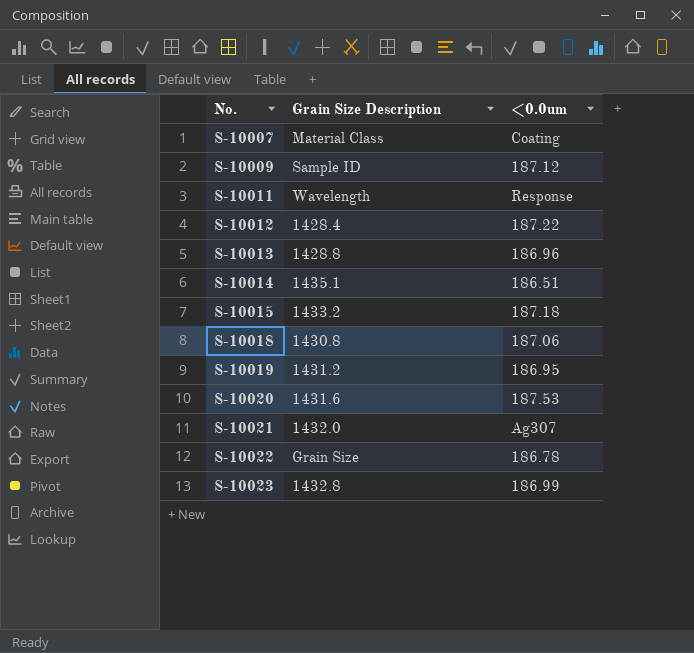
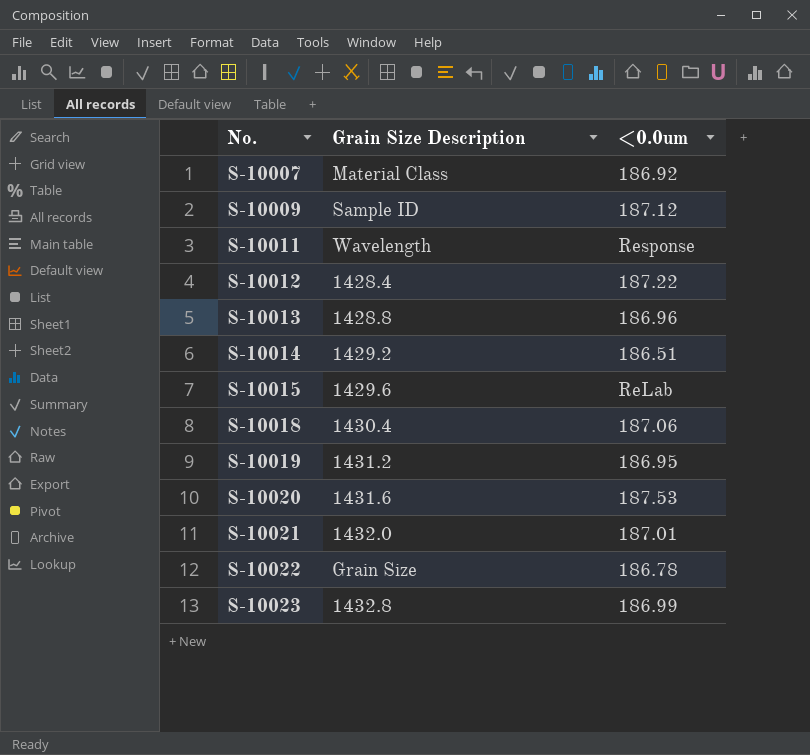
S-10007 | <0.0um: Coating -> 186.92
S-10014 | Grain Size Description: 1435.1 -> 1429.2
S-10015 | Grain Size Description: 1433.2 -> 1429.6
S-10015 | <0.0um: 187.18 -> ReLab
S-10018 | Grain Size Description: 1430.8 -> 1430.4
S-10021 | <0.0um: Ag307 -> 187.01

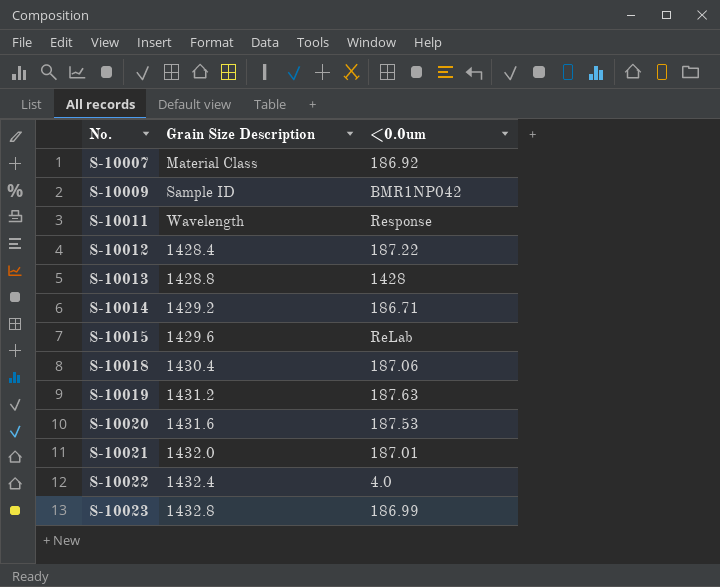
S-10009 | <0.0um: 187.12 -> BMR1NP042
S-10013 | <0.0um: 186.96 -> 1428
S-10014 | <0.0um: 186.51 -> 186.71
S-10019 | <0.0um: 186.95 -> 187.63
S-10022 | Grain Size Description: Grain Size -> 1432.4
S-10022 | <0.0um: 186.78 -> 4.0

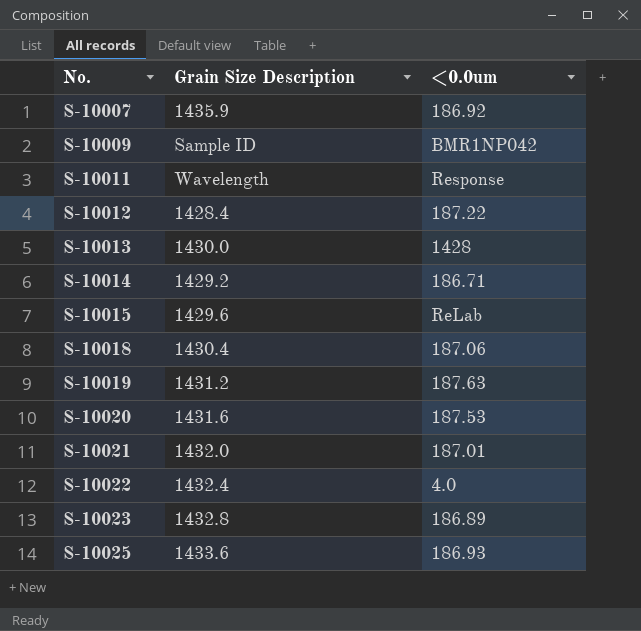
S-10007 | Grain Size Description: Material Class -> 1435.9
S-10013 | Grain Size Description: 1428.8 -> 1430.0
S-10023 | <0.0um: 186.99 -> 186.89
row S-10025: none -> 1433.6 | 186.93

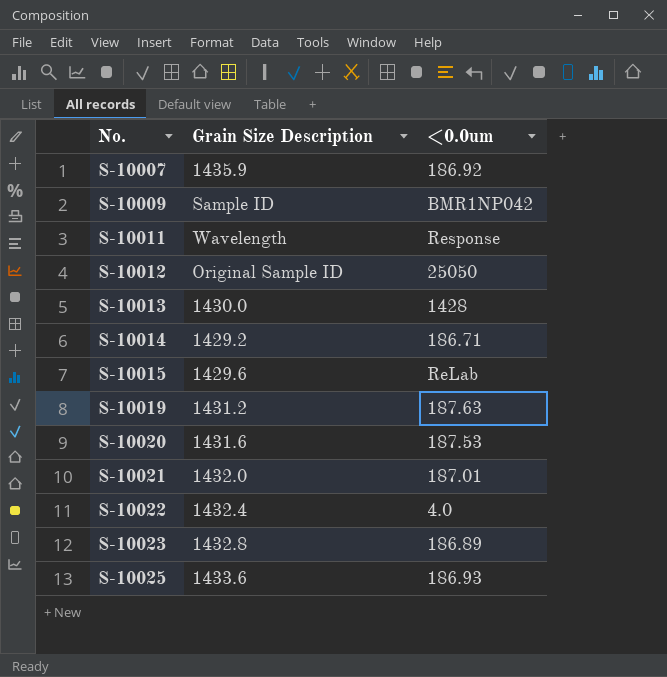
row S-10018: 1430.4 | 187.06 -> none
S-10012 | Grain Size Description: 1428.4 -> Original Sample ID
S-10012 | <0.0um: 187.22 -> 25050

